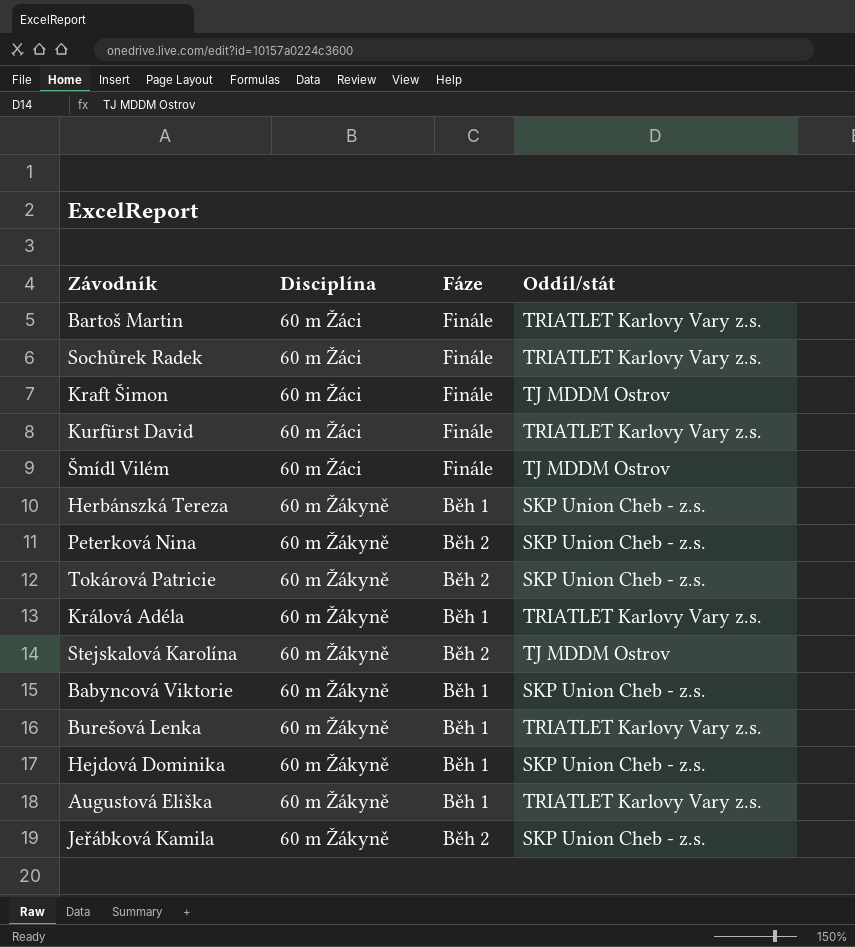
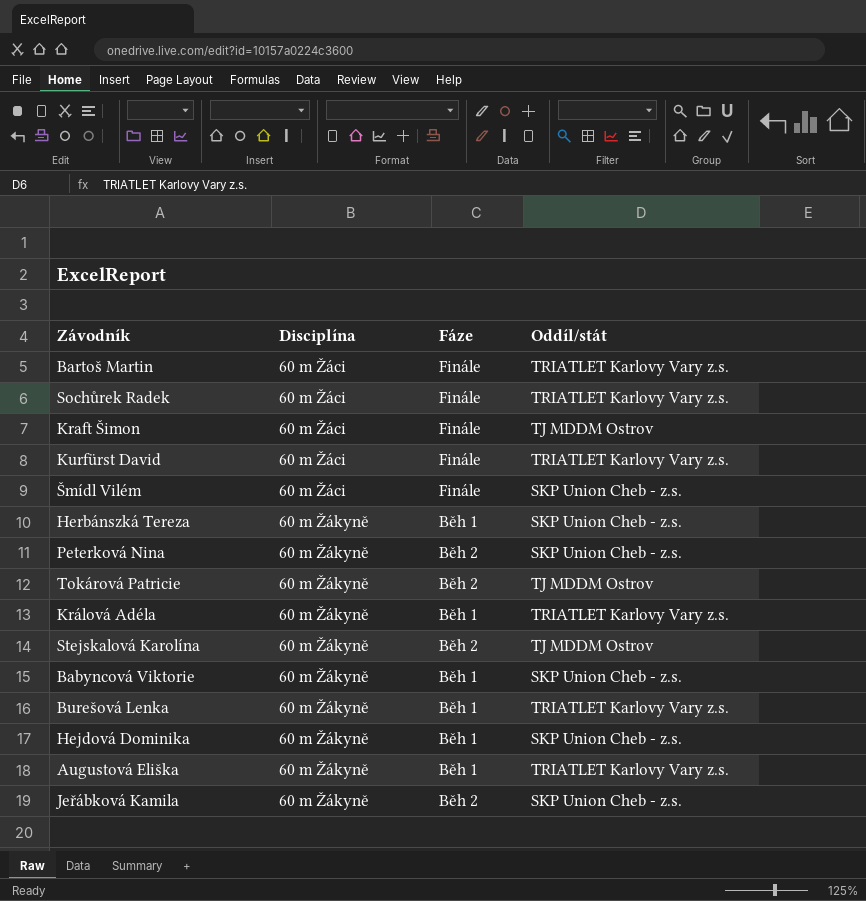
Šmídl Vilém | Oddíl/stát: TJ MDDM Ostrov -> SKP Union Cheb - z.s.
Tokárová Patricie | Oddíl/stát: SKP Union Cheb - z.s. -> TJ MDDM Ostrov

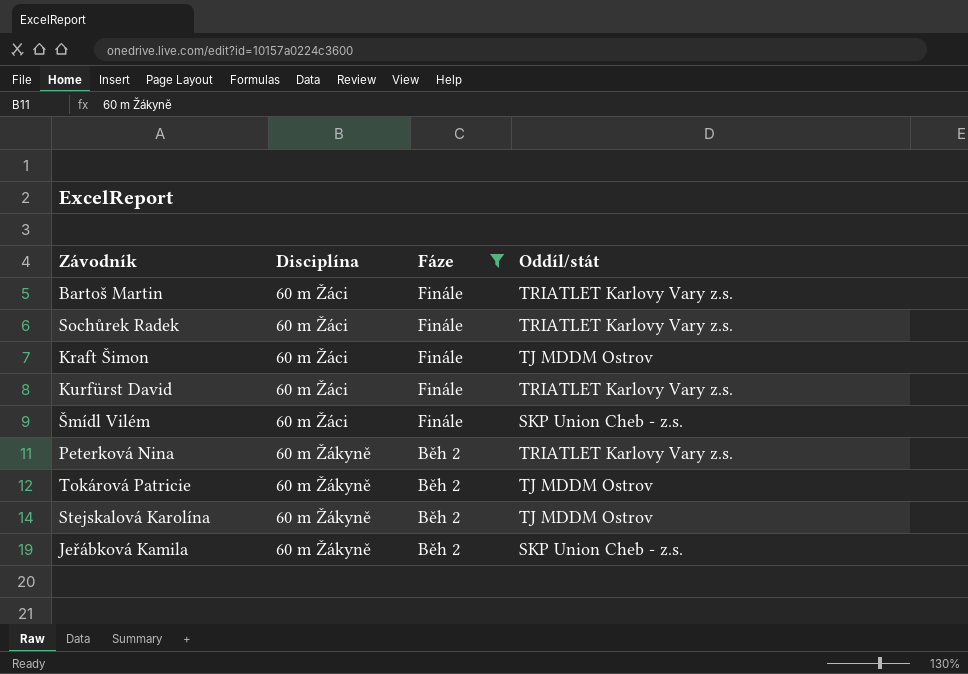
filter: none -> Fáze != Běh 1
Peterková Nina | Oddíl/stát: SKP Union Cheb - z.s. -> TRIATLET Karlovy Vary z.s.

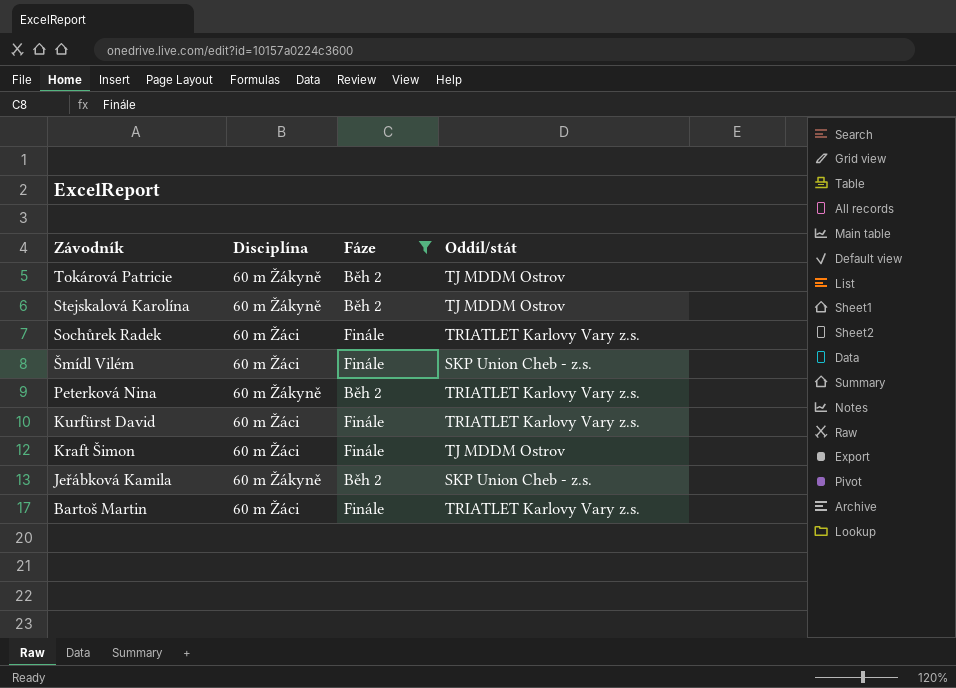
row order: Disciplína ascending -> Závodník descending

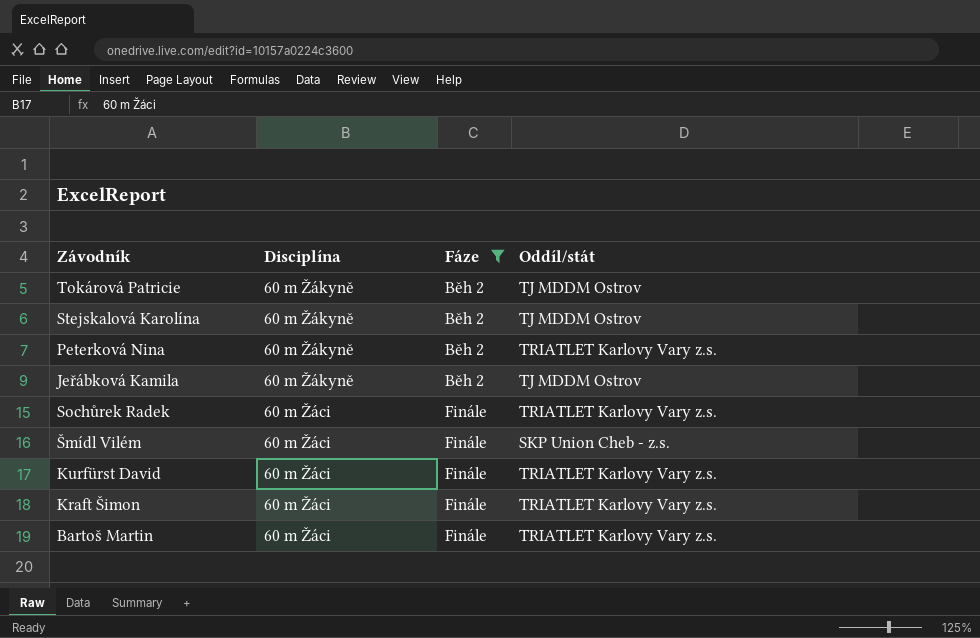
row order: Závodník descending -> Disciplína descending
Jeřábková Kamila | Oddíl/stát: SKP Union Cheb - z.s. -> TJ MDDM Ostrov
Kraft Šimon | Oddíl/stát: TJ MDDM Ostrov -> TRIATLET Karlovy Vary z.s.

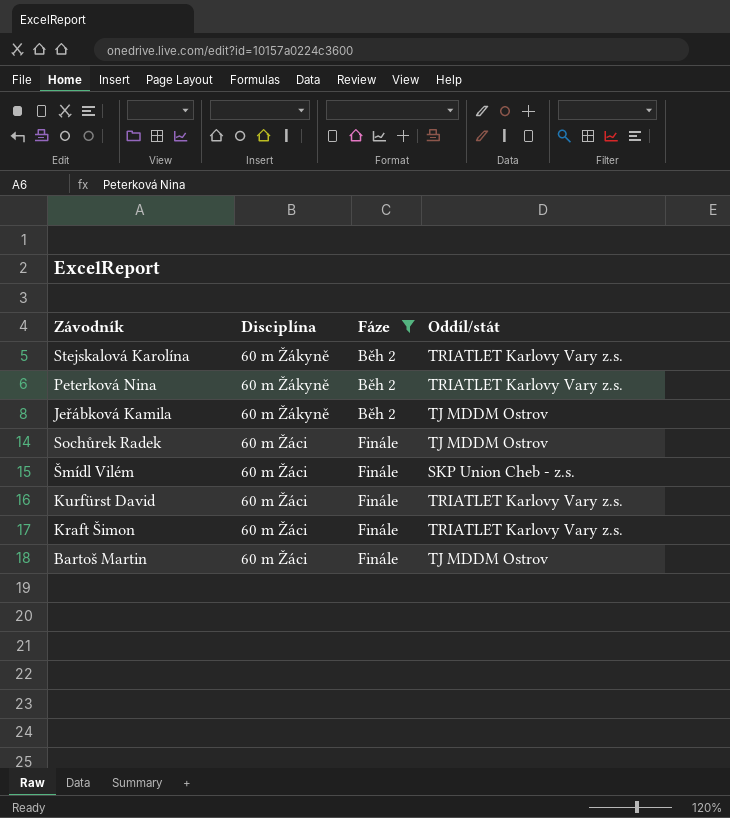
row Tokárová Patricie: 60 m Žákyně | Běh 2 | TJ MDDM Ostrov -> none
Stejskalová Karolína | Oddíl/stát: TJ MDDM Ostrov -> TRIATLET Karlovy Vary z.s.
Sochůrek Radek | Oddíl/stát: TRIATLET Karlovy Vary z.s. -> TJ MDDM Ostrov
Bartoš Martin | Oddíl/stát: TRIATLET Karlovy Vary z.s. -> TJ MDDM Ostrov

